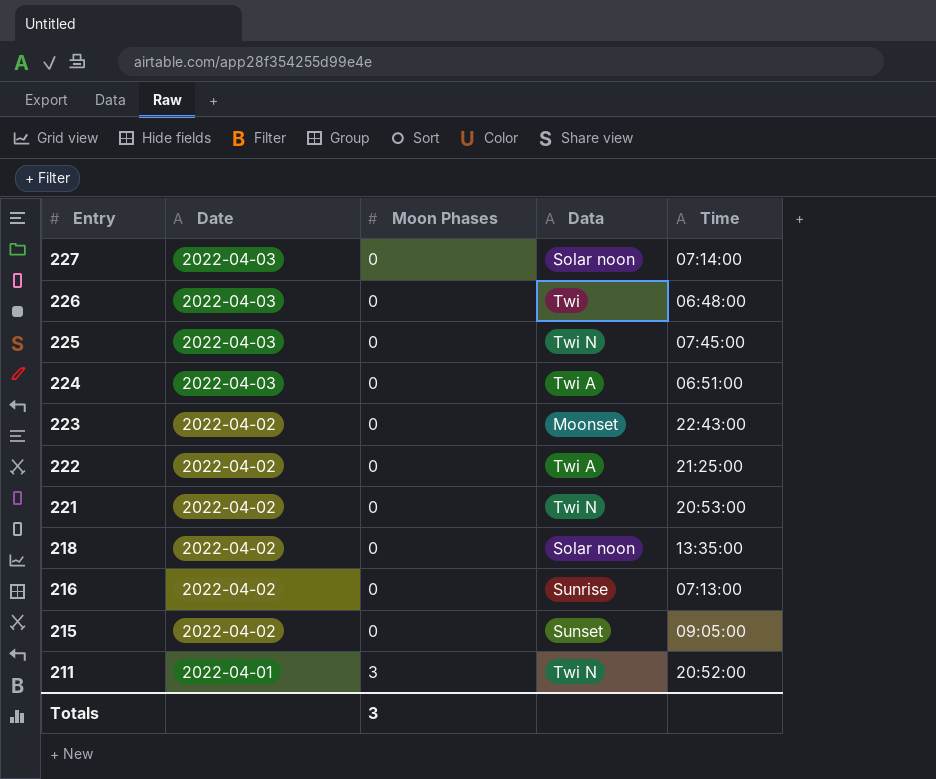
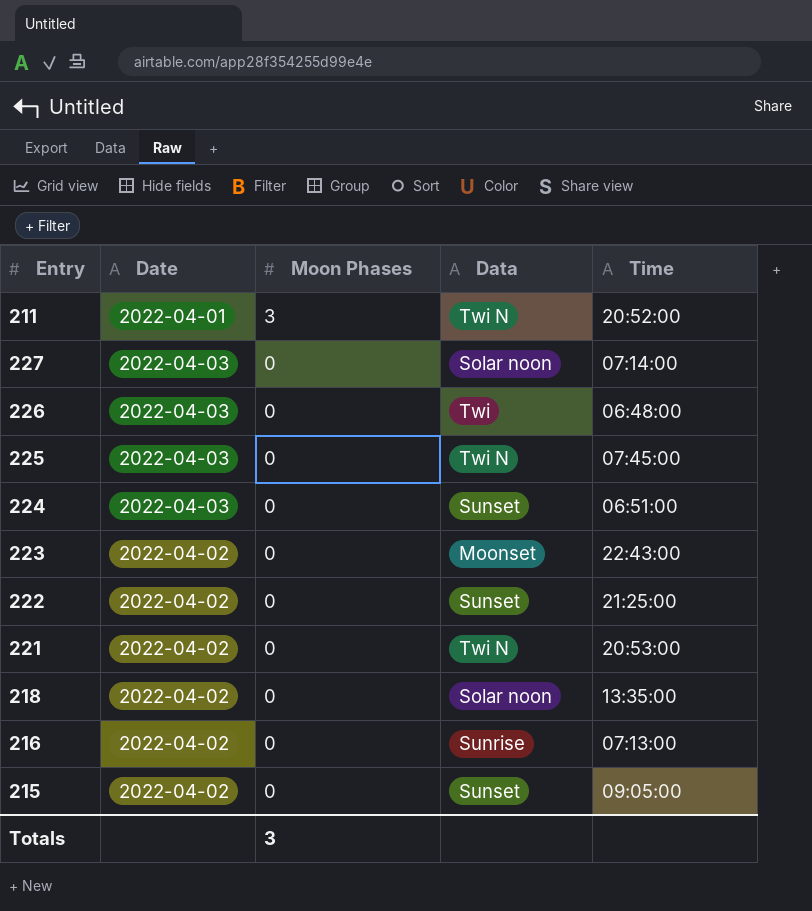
row order: Entry descending -> Moon Phases descending
224 | Data: Twi A -> Sunset
222 | Data: Twi A -> Sunset

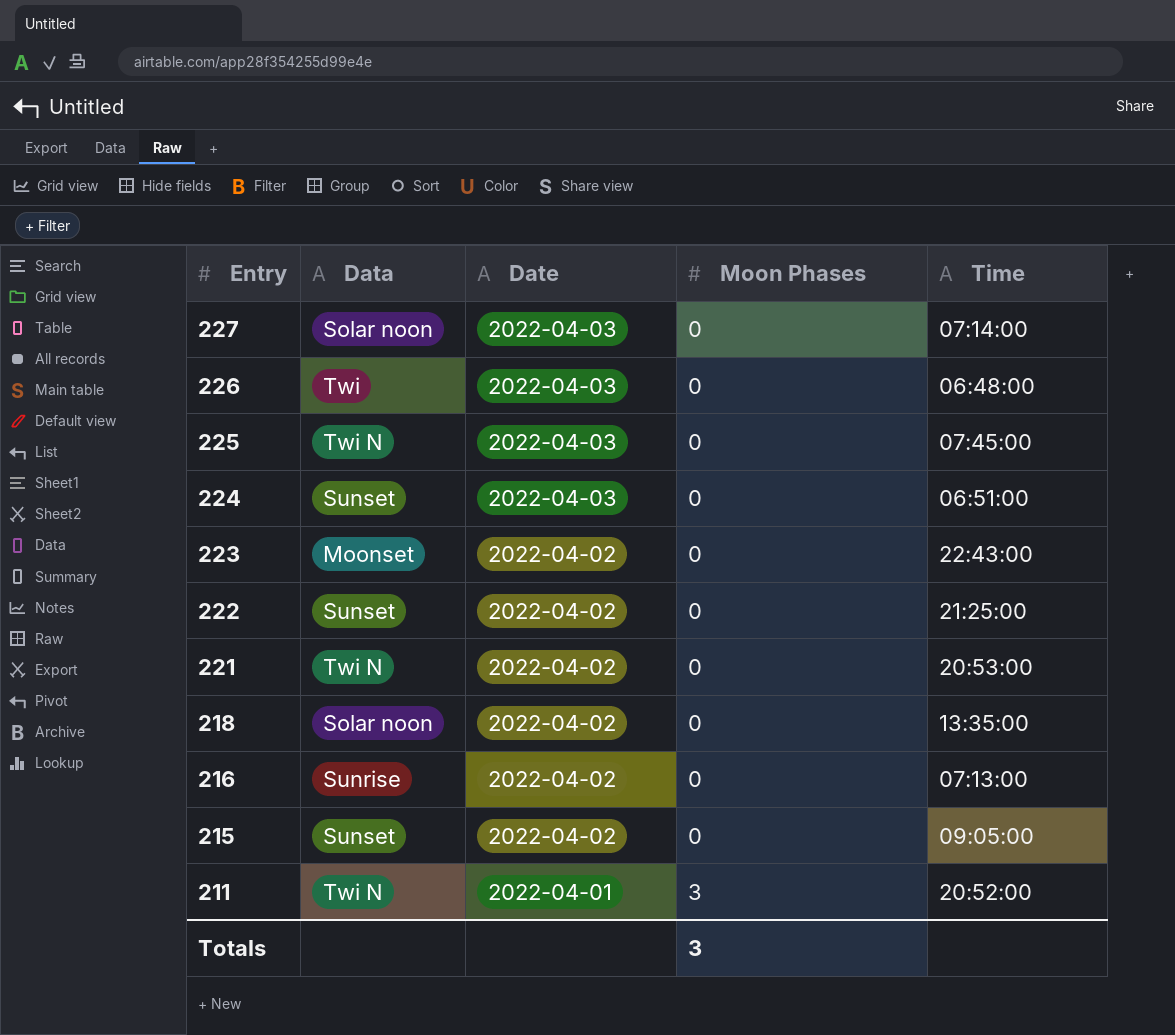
row order: Moon Phases descending -> Entry descending
column Data | position: 4 -> 2

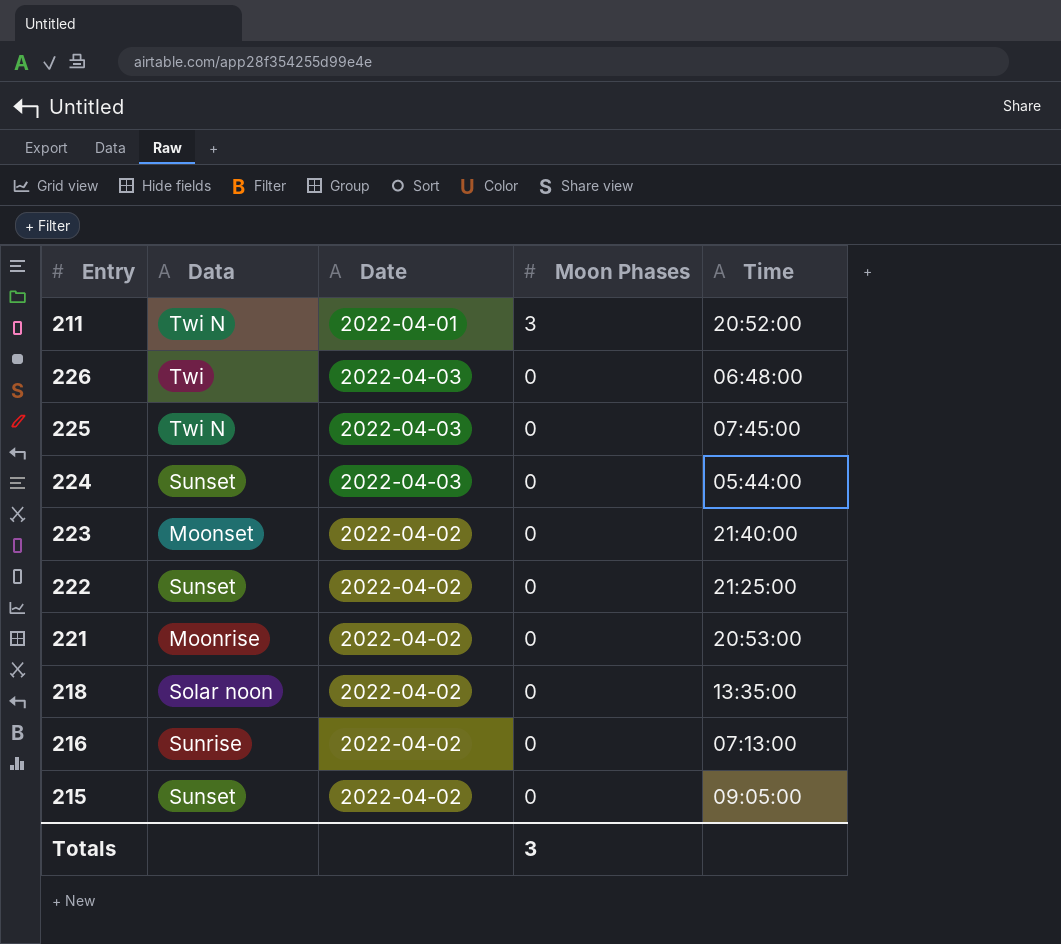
row order: Entry descending -> Moon Phases descending
row 227: Solar noon | 2022-04-03 | 0 | 07:14:00 -> none
224 | Time: 06:51:00 -> 05:44:00
223 | Time: 22:43:00 -> 21:40:00
221 | Data: Twi N -> Moonrise

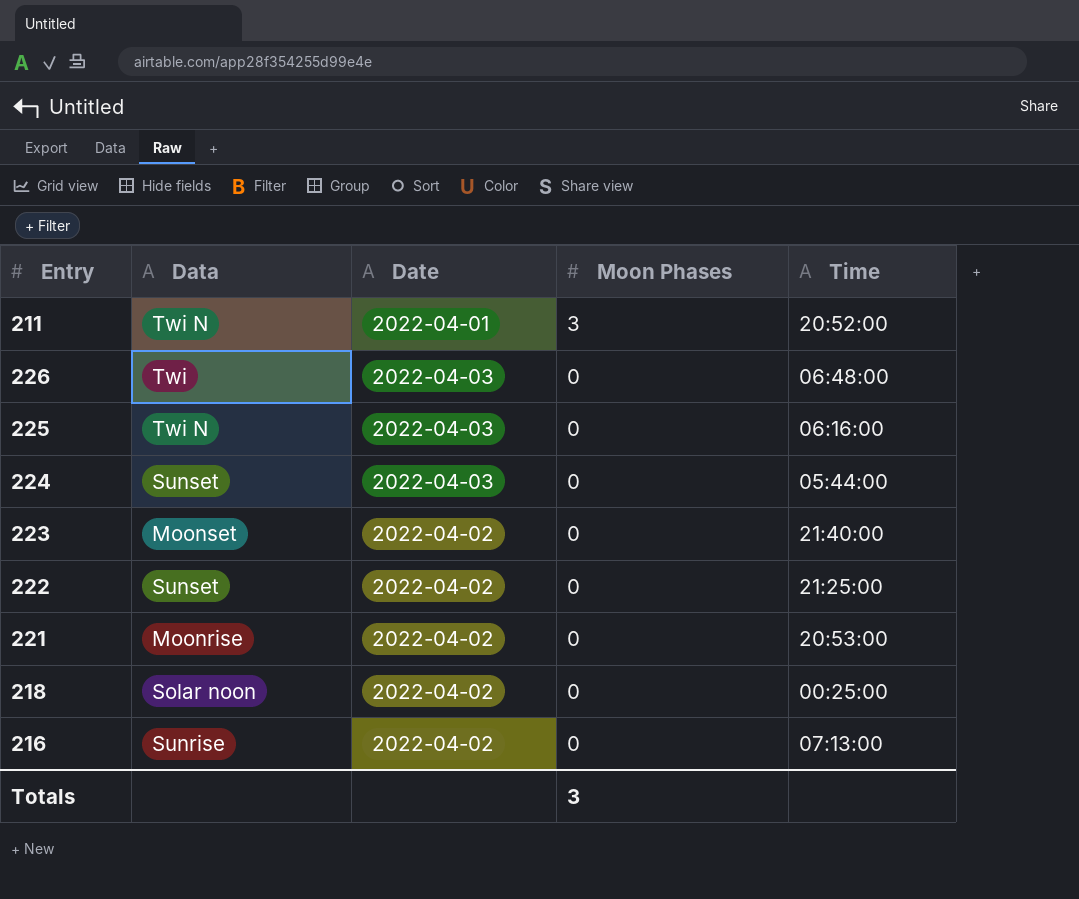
row 215: Sunset | 2022-04-02 | 0 | 09:05:00 -> none
225 | Time: 07:45:00 -> 06:16:00
218 | Time: 13:35:00 -> 00:25:00

